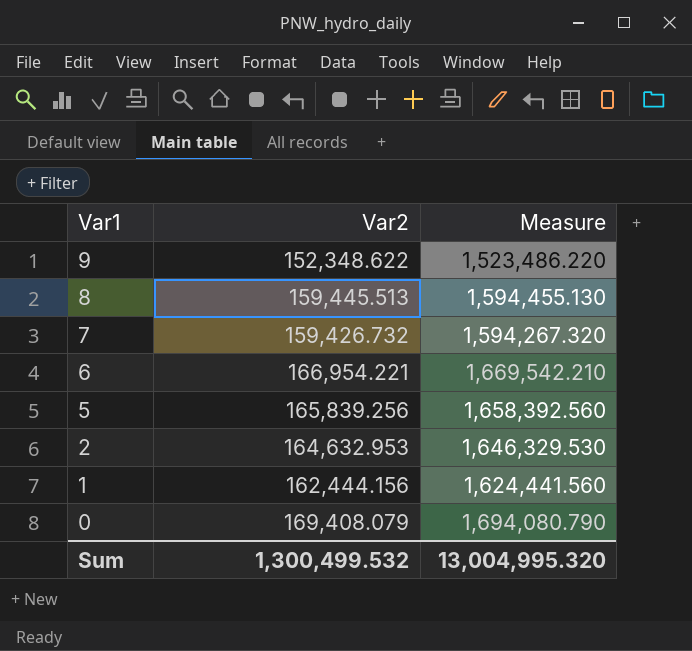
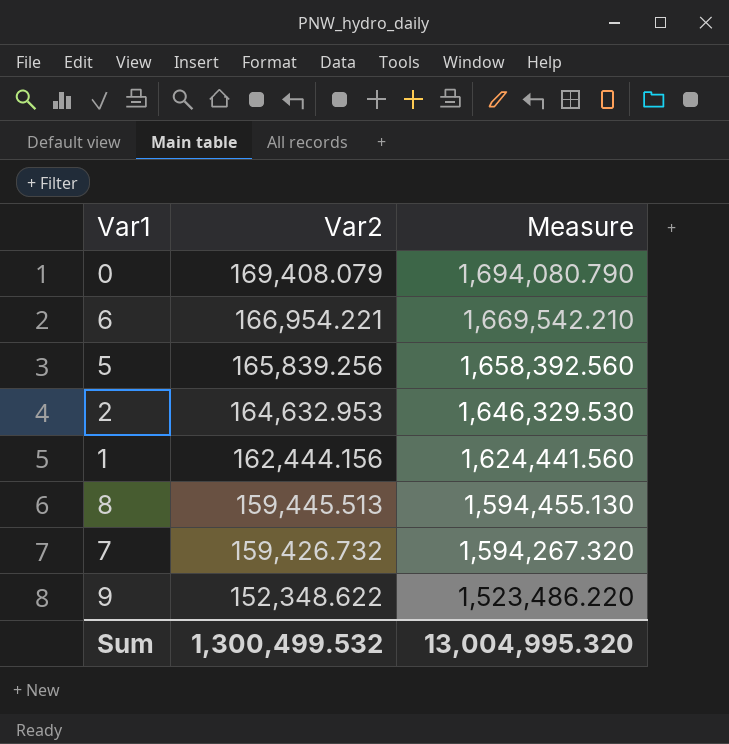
row order: Var1 descending -> Var2 descending

